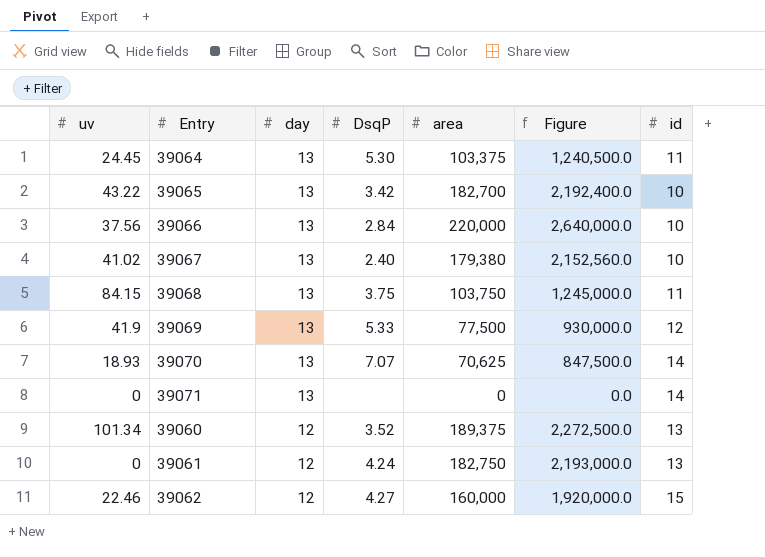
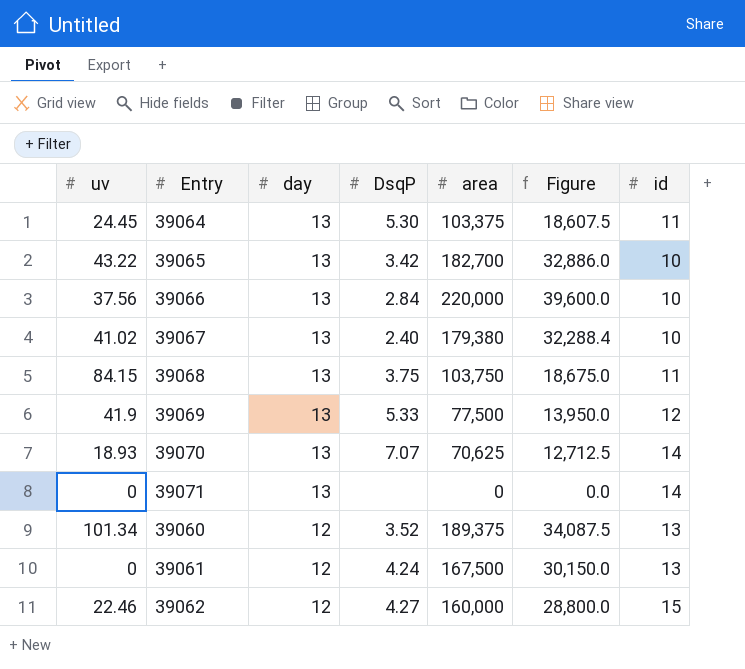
column Figure | formula: [area] * 12 -> [area] * 0.18
39061 | area: 182,750 -> 167,500

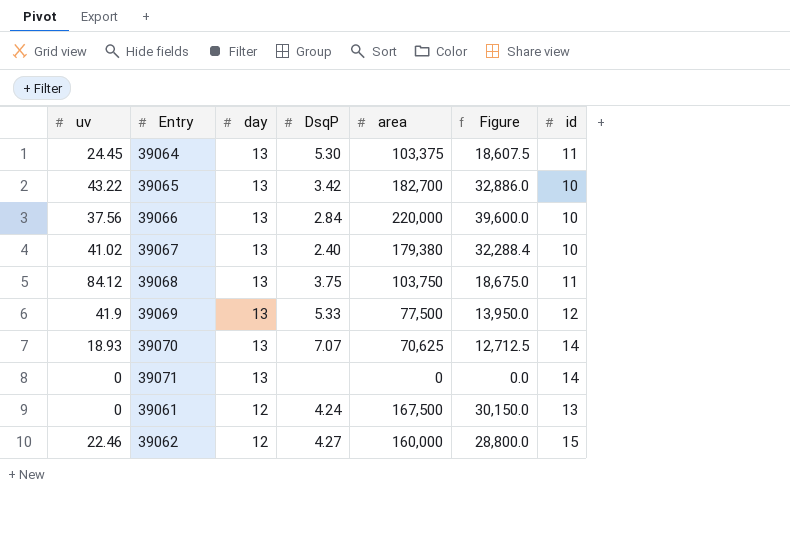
row 39060: 101.34 | 12 | 3.52 | 189,375 | 34,087.5 | 13 -> none
39068 | uv: 84.15 -> 84.12

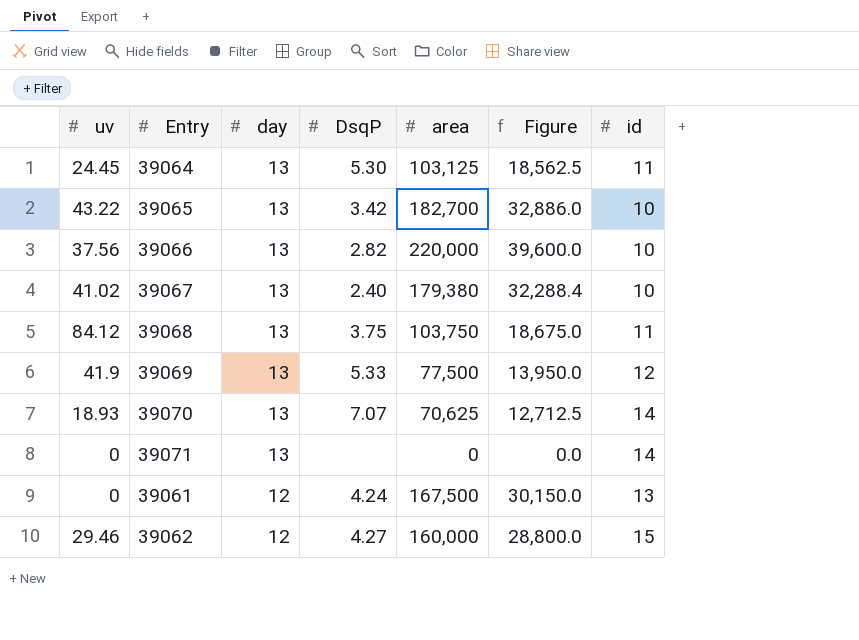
39064 | area: 103,375 -> 103,125
39064 | Figure: 18,607.5 -> 18,562.5
39066 | DsqP: 2.84 -> 2.82
39062 | uv: 22.46 -> 29.46

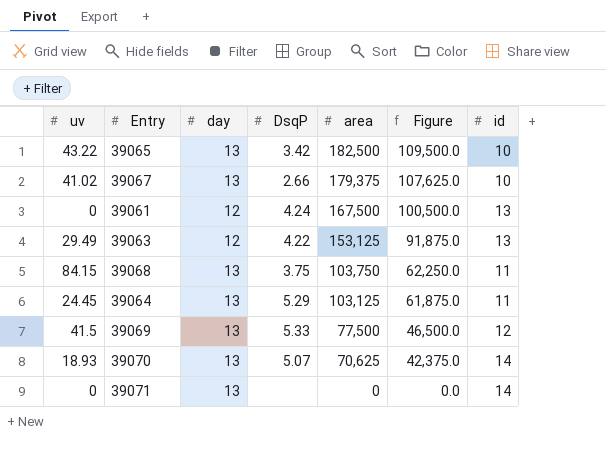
row order: day descending -> area descending
column Figure | formula: [area] * 0.18 -> [area] * 0.6
row 39066: 37.56 | 13 | 2.82 | 220,000 | 39,600.0 | 10 -> none
row 39062: 29.46 | 12 | 4.27 | 160,000 | 28,800.0 | 15 -> none
39065 | area: 182,700 -> 182,500
39067 | DsqP: 2.40 -> 2.66
39067 | area: 179,380 -> 179,375
row 39063: none -> 29.49 | 12 | 4.22 | 153,125 | 91,875.0 | 13
39068 | uv: 84.12 -> 84.15
39064 | DsqP: 5.30 -> 5.29
39069 | uv: 41.9 -> 41.5
39070 | DsqP: 7.07 -> 5.07

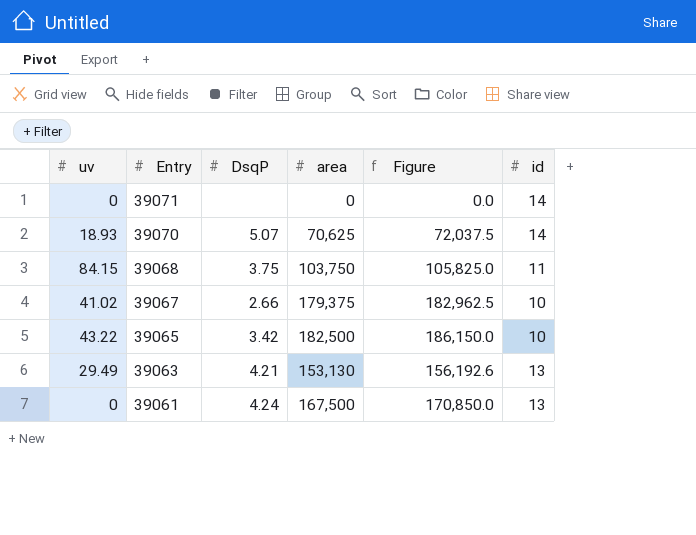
row order: area descending -> Entry descending
column day | position: 3 -> none
column Figure | formula: [area] * 0.6 -> [area] * 1.02
row 39064: 24.45 | 13 | 5.29 | 103,125 | 61,875.0 | 11 -> none
row 39069: 41.5 | 13 | 5.33 | 77,500 | 46,500.0 | 12 -> none
39063 | DsqP: 4.22 -> 4.21
39063 | area: 153,125 -> 153,130

